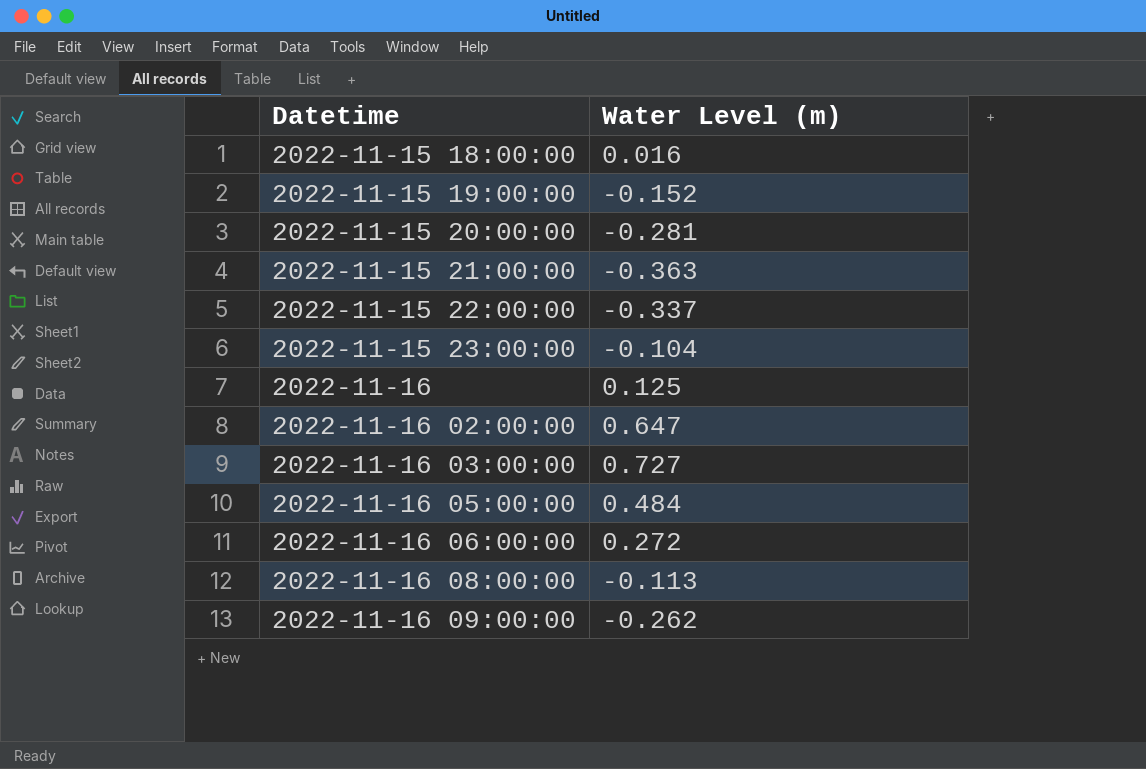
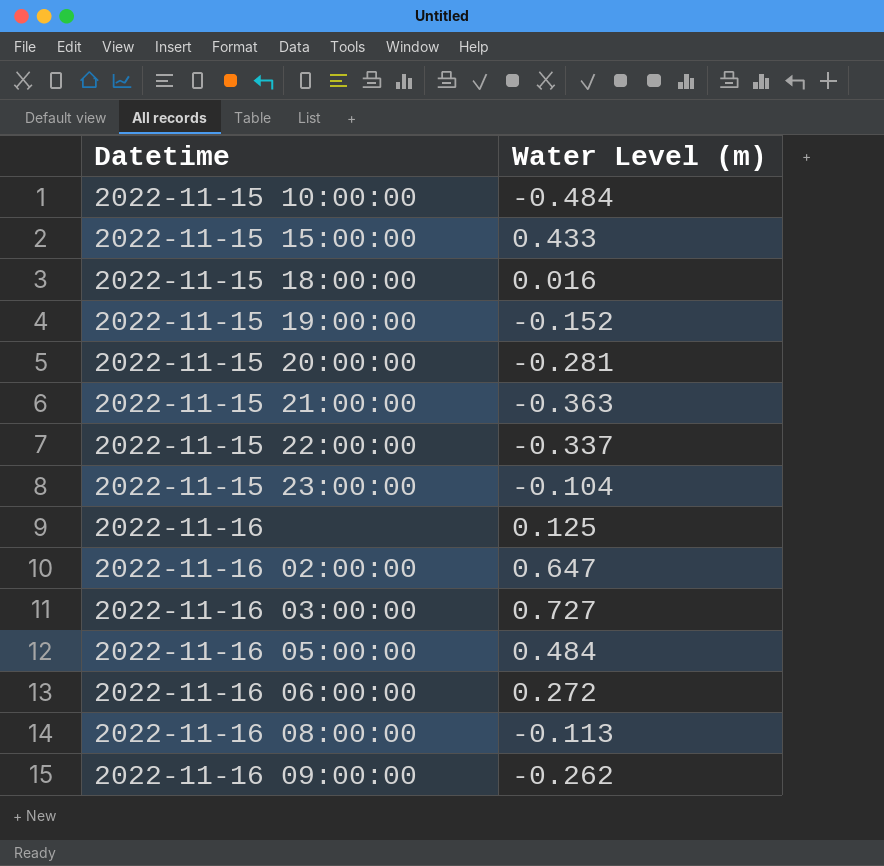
row 2022-11-15 10:00:00: none -> -0.484
row 2022-11-15 15:00:00: none -> 0.433

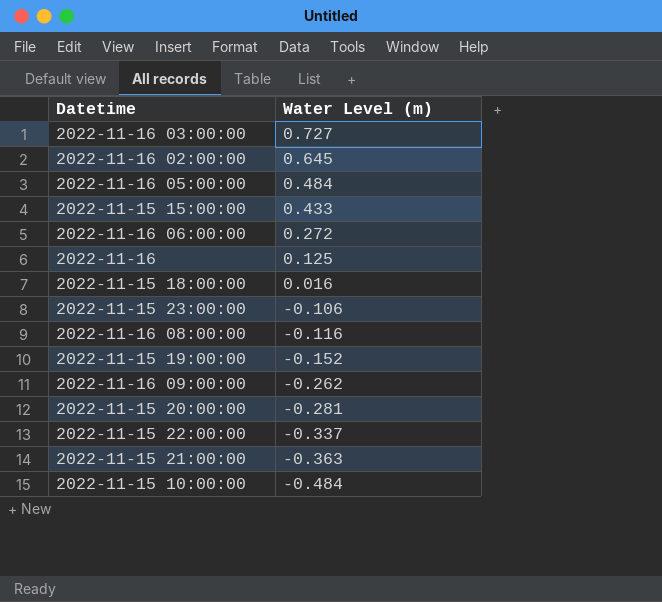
row order: Datetime ascending -> Water Level (m) descending
2022-11-16 02:00:00 | Water Level (m): 0.647 -> 0.645
2022-11-15 23:00:00 | Water Level (m): -0.104 -> -0.106
2022-11-16 08:00:00 | Water Level (m): -0.113 -> -0.116

